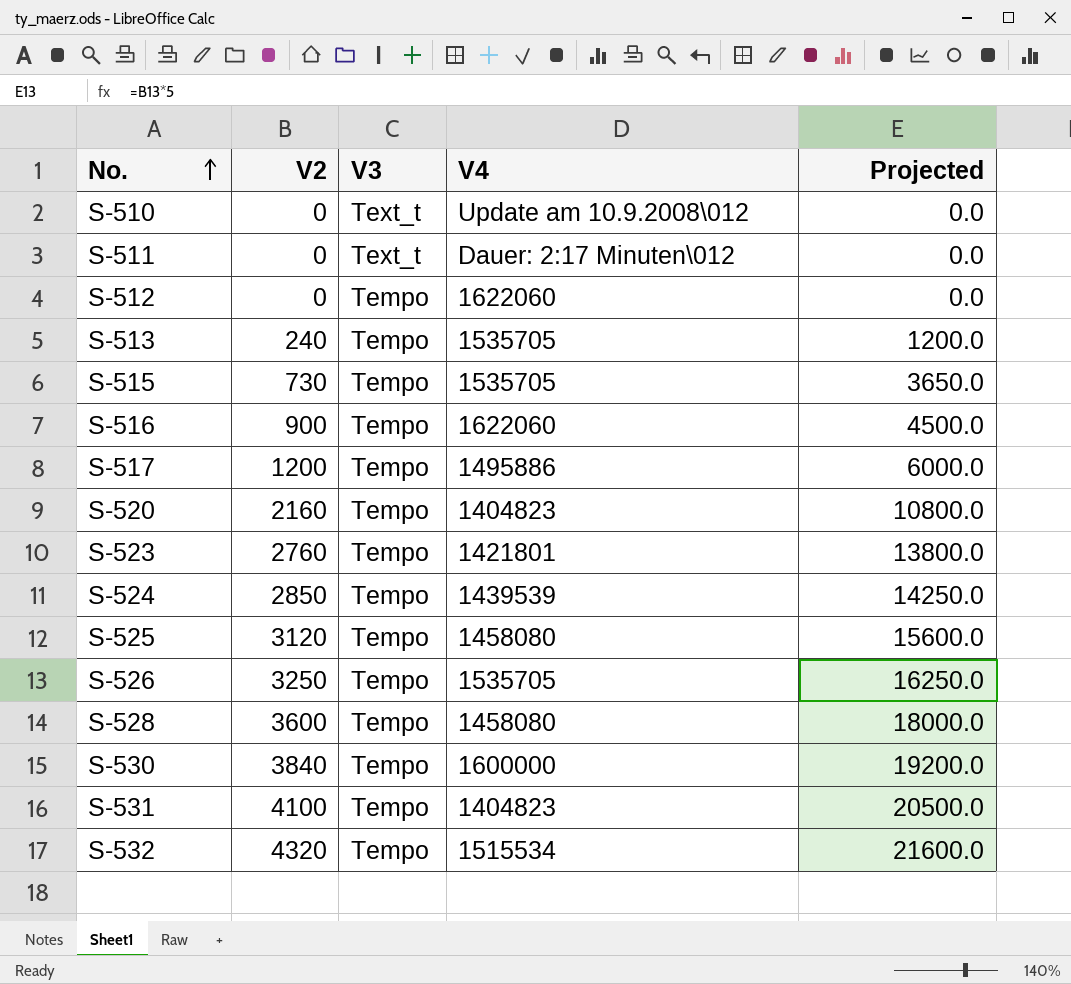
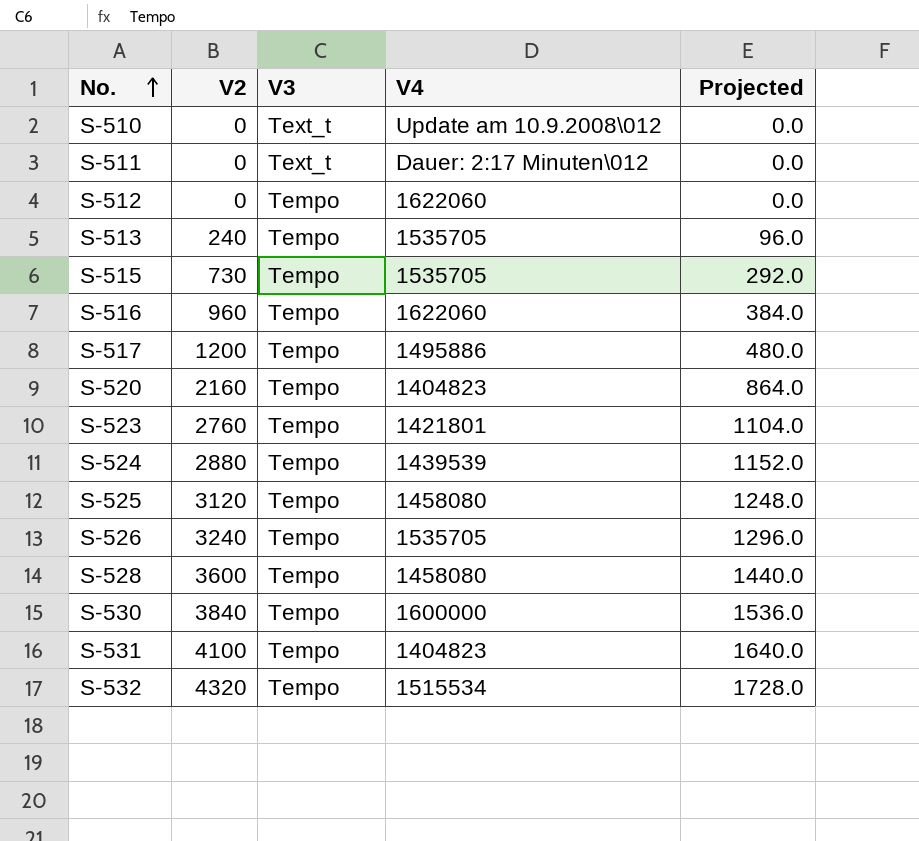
column Projected | formula: [V2] * 5 -> [V2] * 0.4
S-516 | V2: 900 -> 960
S-524 | V2: 2850 -> 2880
S-526 | V2: 3250 -> 3240

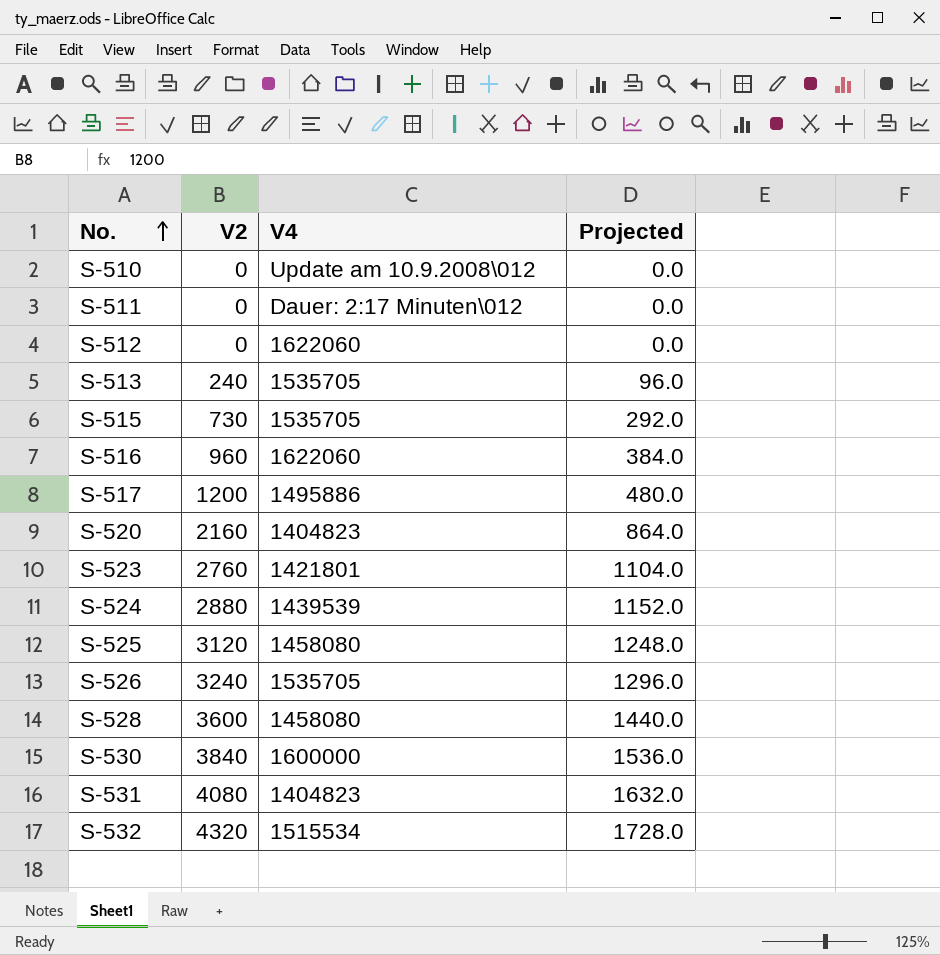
column V3 | position: 3 -> none
S-531 | V2: 4100 -> 4080
S-531 | Projected: 1640.0 -> 1632.0

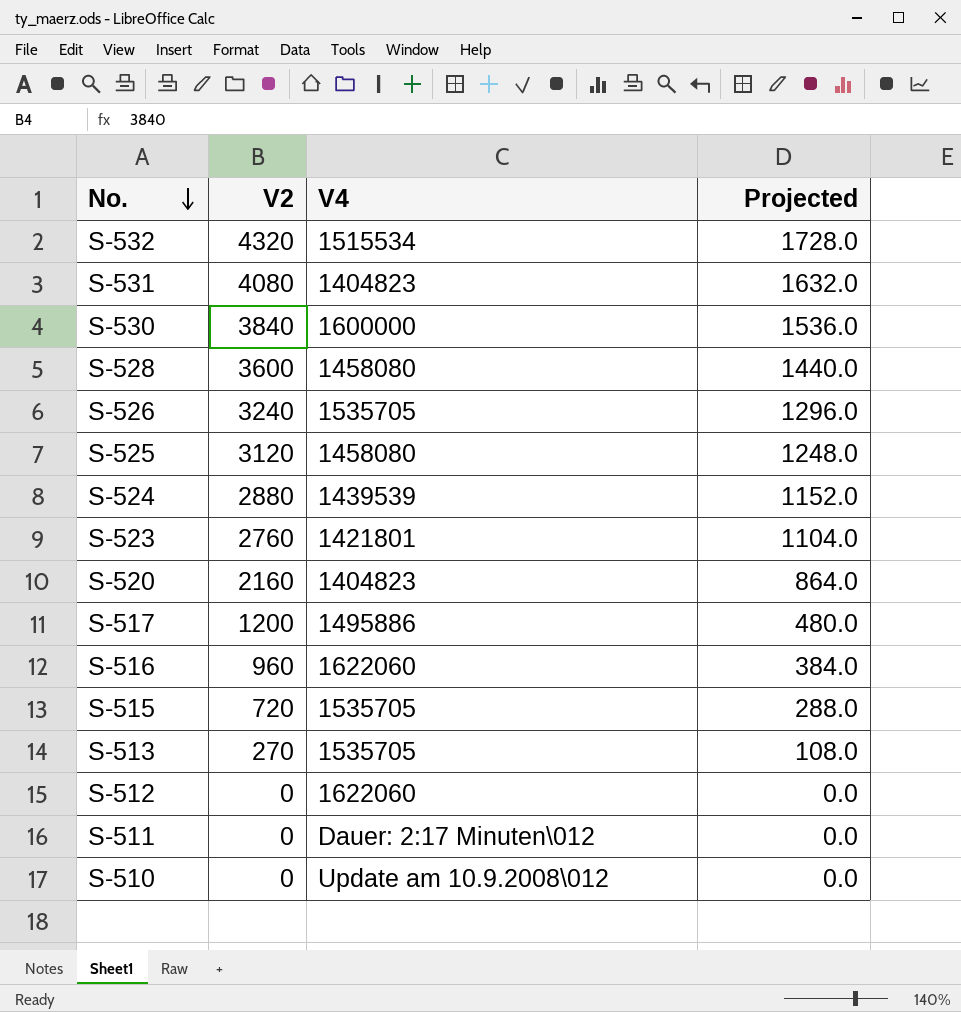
row order: No. ascending -> No. descending
S-515 | V2: 730 -> 720
S-515 | Projected: 292.0 -> 288.0
S-513 | V2: 240 -> 270
S-513 | Projected: 96.0 -> 108.0

